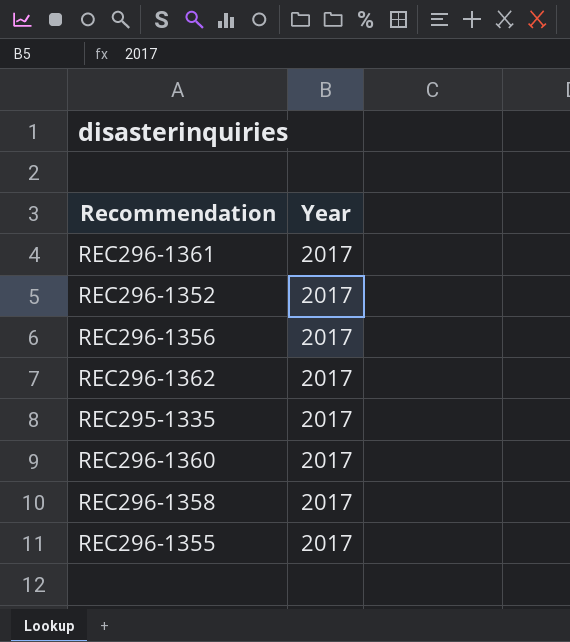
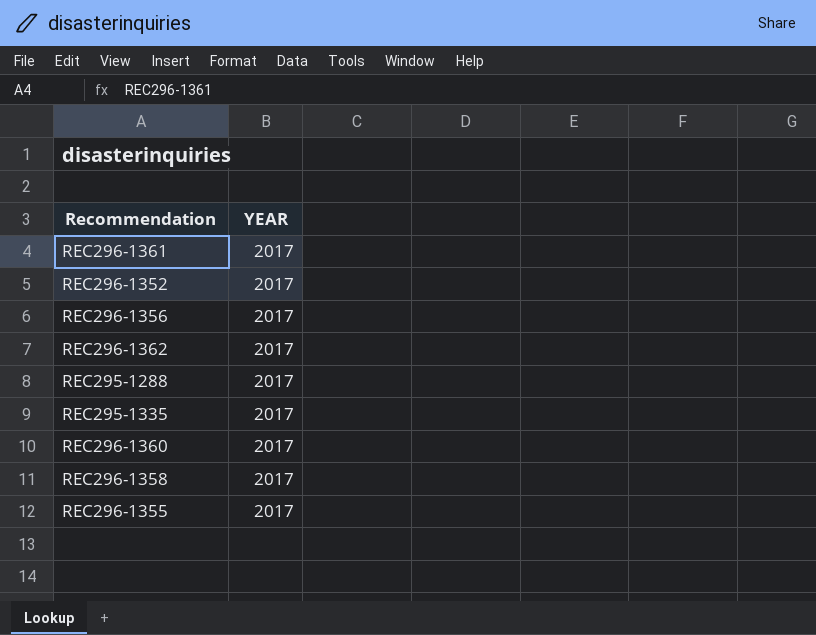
column name: Year -> YEAR
row REC295-1288: none -> 2017

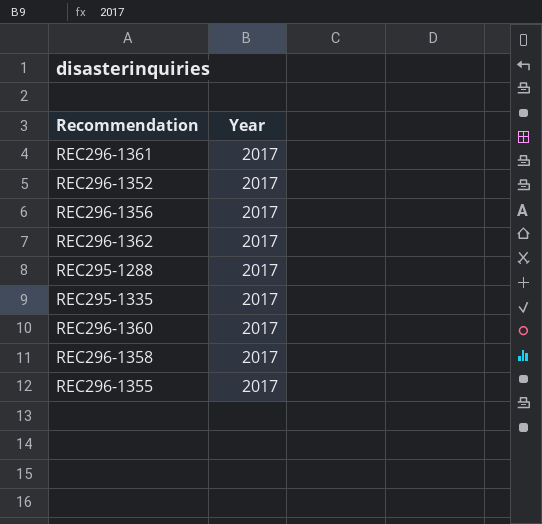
column name: YEAR -> Year

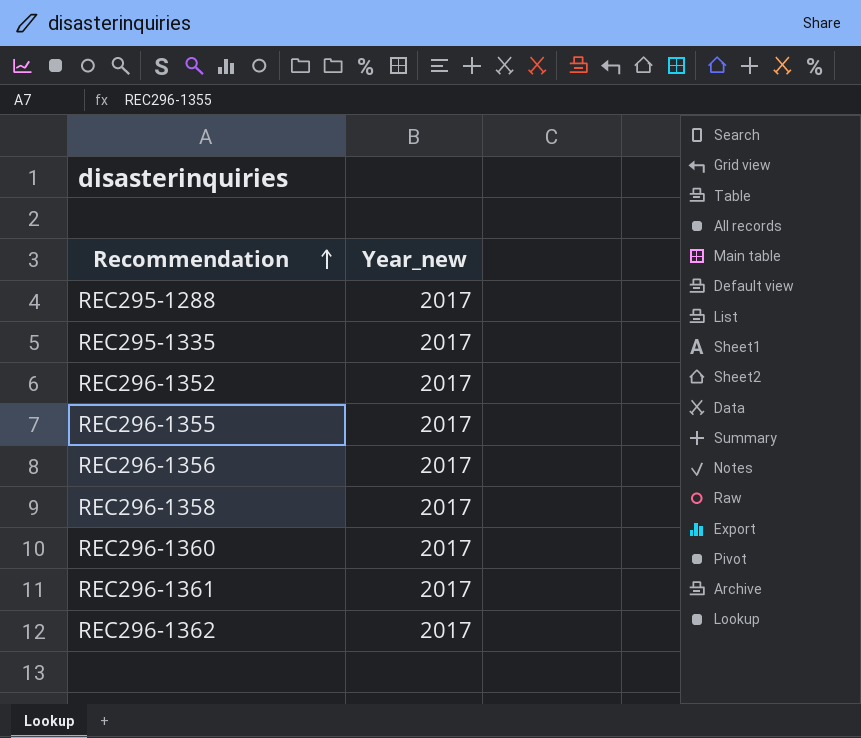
row order: none -> Recommendation ascending
column name: Year -> Year_new

